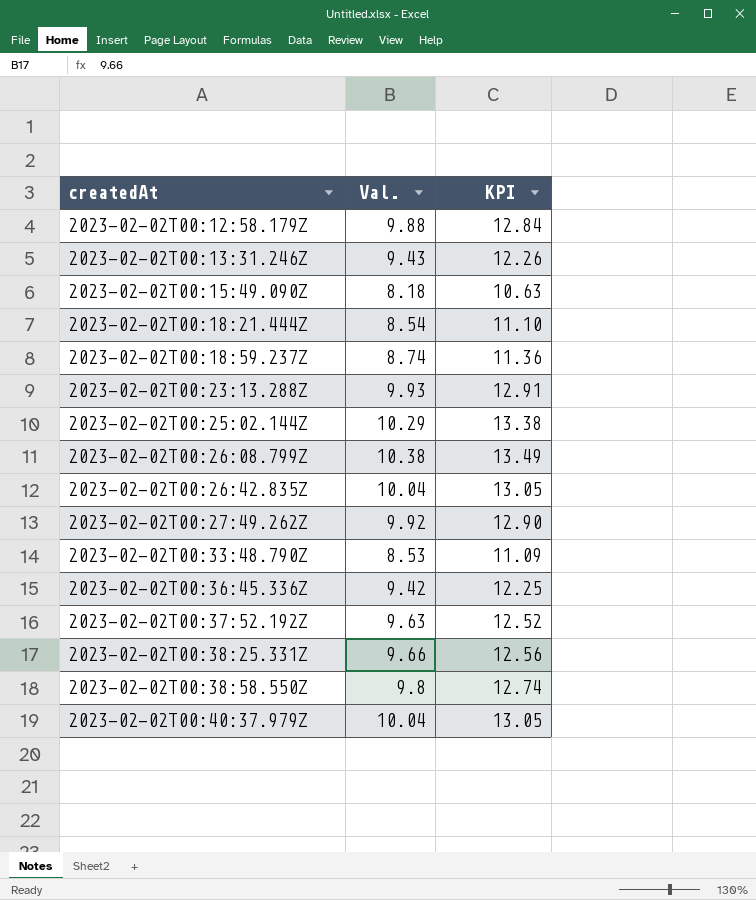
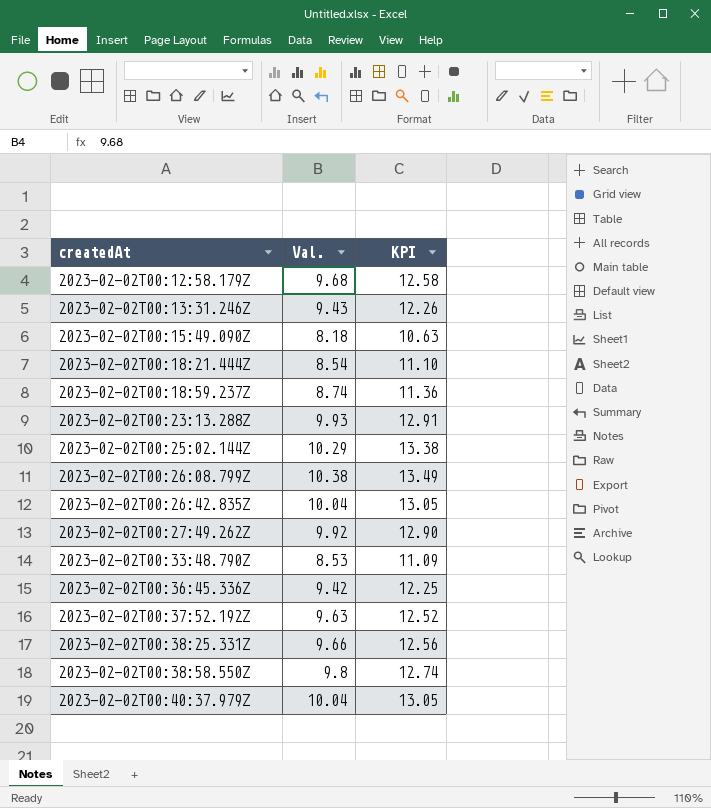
2023-02-02T00:12:58.179Z | Val.: 9.88 -> 9.68
2023-02-02T00:12:58.179Z | KPI: 12.84 -> 12.58

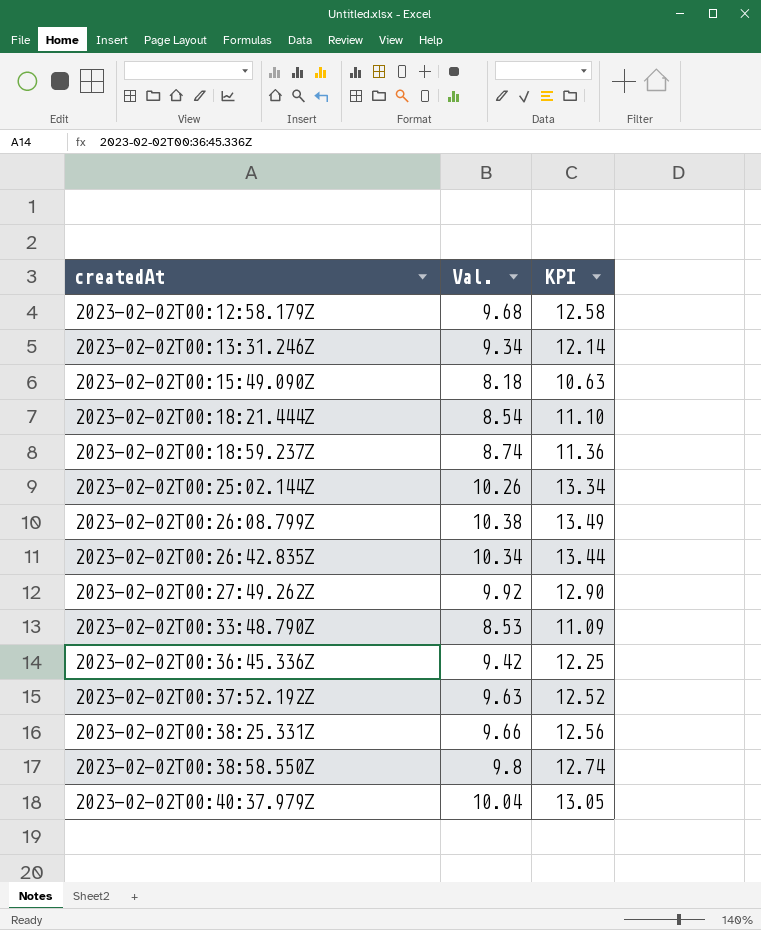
row 2023-02-02T00:23:13.288Z: 9.93 | 12.91 -> none
2023-02-02T00:13:31.246Z | Val.: 9.43 -> 9.34
2023-02-02T00:13:31.246Z | KPI: 12.26 -> 12.14
2023-02-02T00:25:02.144Z | Val.: 10.29 -> 10.26
2023-02-02T00:25:02.144Z | KPI: 13.38 -> 13.34
2023-02-02T00:26:42.835Z | Val.: 10.04 -> 10.34
2023-02-02T00:26:42.835Z | KPI: 13.05 -> 13.44

